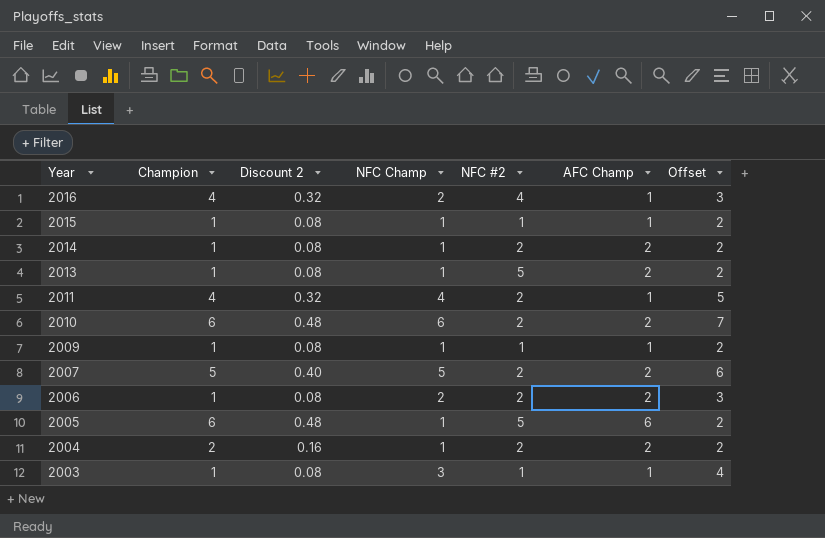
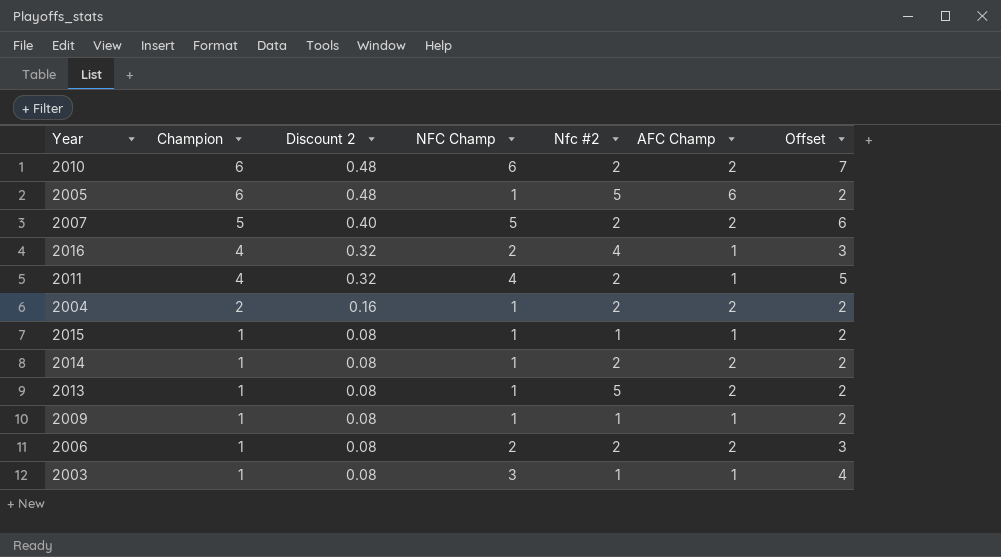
row order: Year descending -> Champion descending
column name: NFC #2 -> Nfc #2

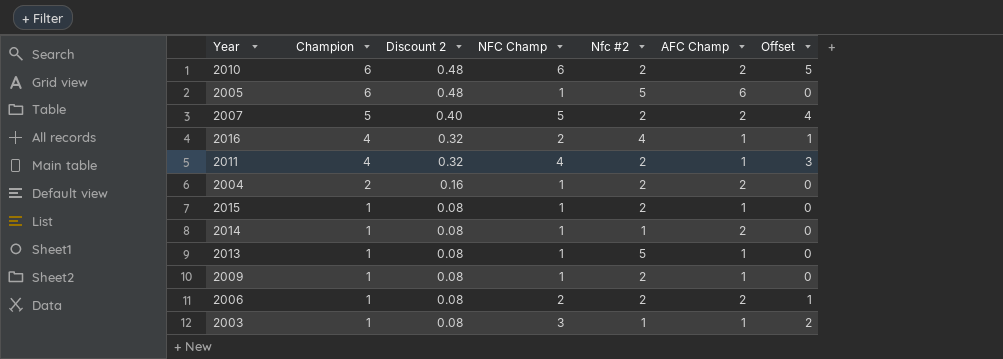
column Offset | formula: [NFC Champ] + 1 -> [NFC Champ] - 1
2015 | Nfc #2: 1 -> 2
2014 | Nfc #2: 2 -> 1
2013 | AFC Champ: 2 -> 1
2009 | Nfc #2: 1 -> 2

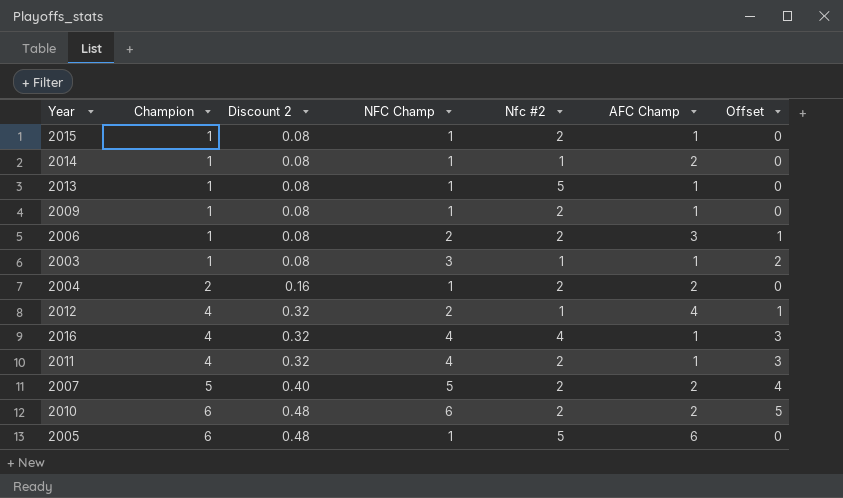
row order: Champion descending -> Champion ascending
2006 | AFC Champ: 2 -> 3
row 2012: none -> 4 | 0.32 | 2 | 1 | 4 | 1
2016 | NFC Champ: 2 -> 4
2016 | Offset: 1 -> 3

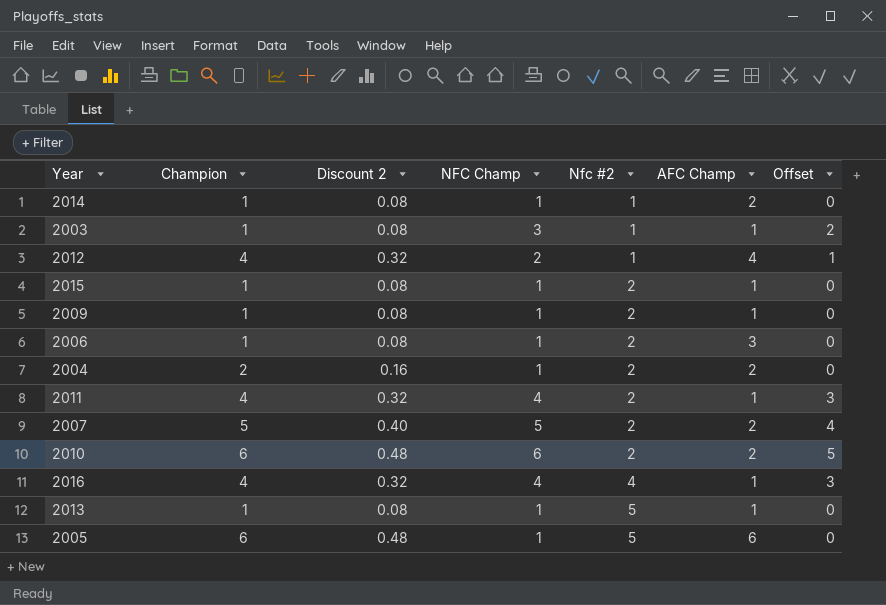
row order: Champion ascending -> Nfc #2 ascending
2006 | NFC Champ: 2 -> 1
2006 | Offset: 1 -> 0

